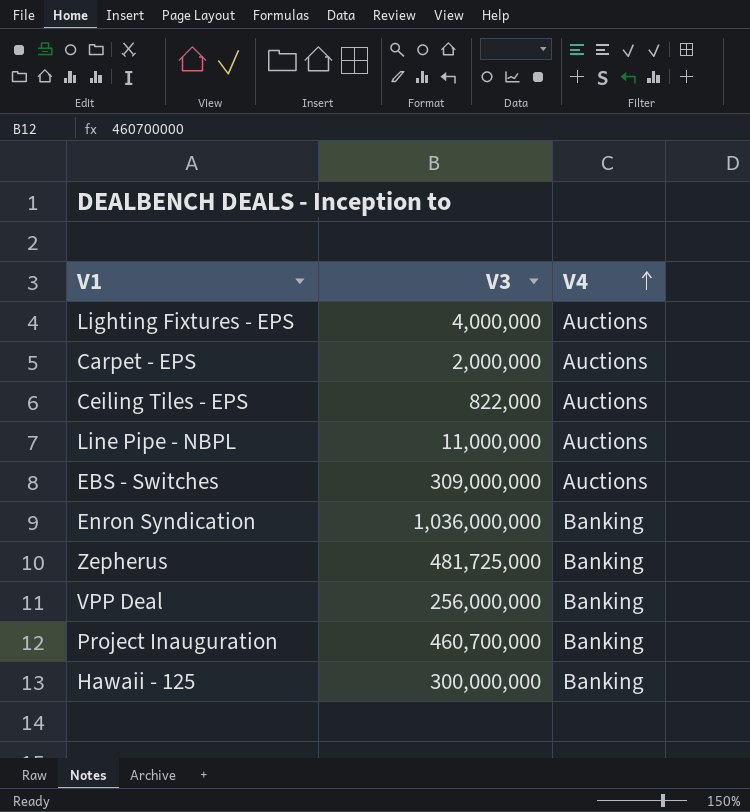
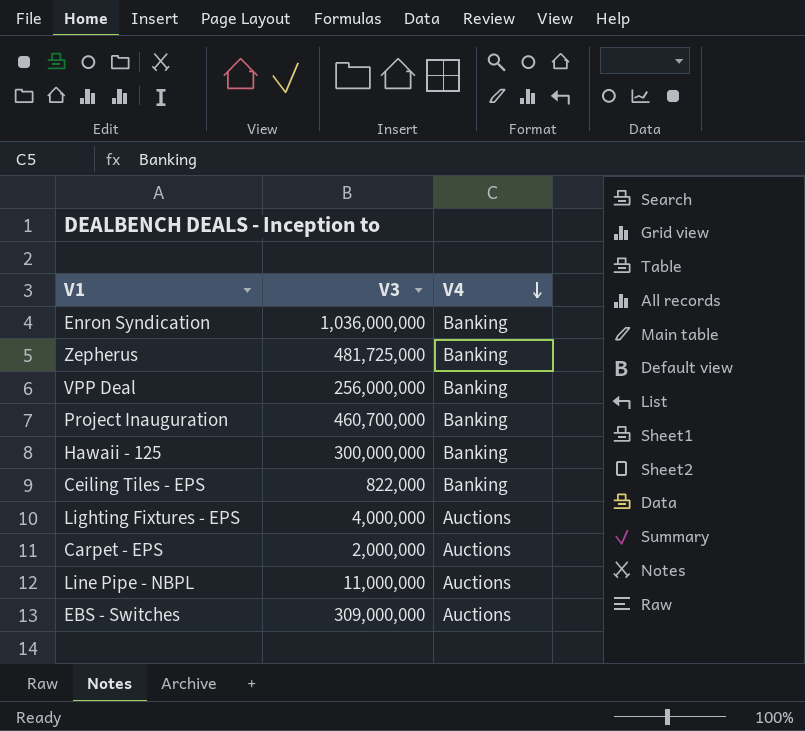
row order: V4 ascending -> V4 descending
Ceiling Tiles - EPS | V4: Auctions -> Banking

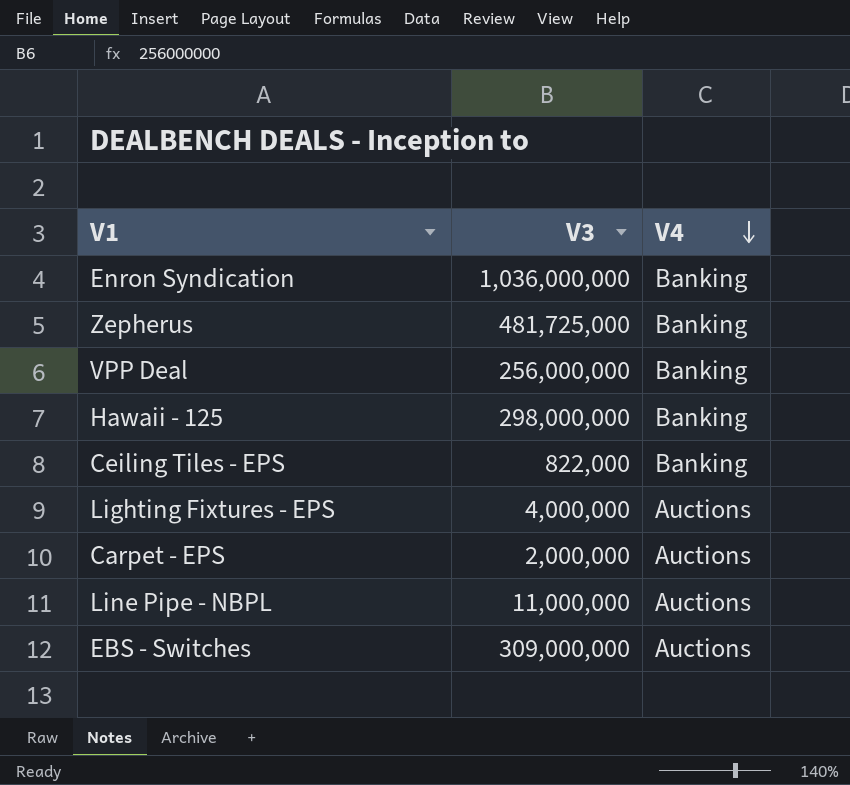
row Project Inauguration: 460,700,000 | Banking -> none
Hawaii - 125 | V3: 300,000,000 -> 298,000,000

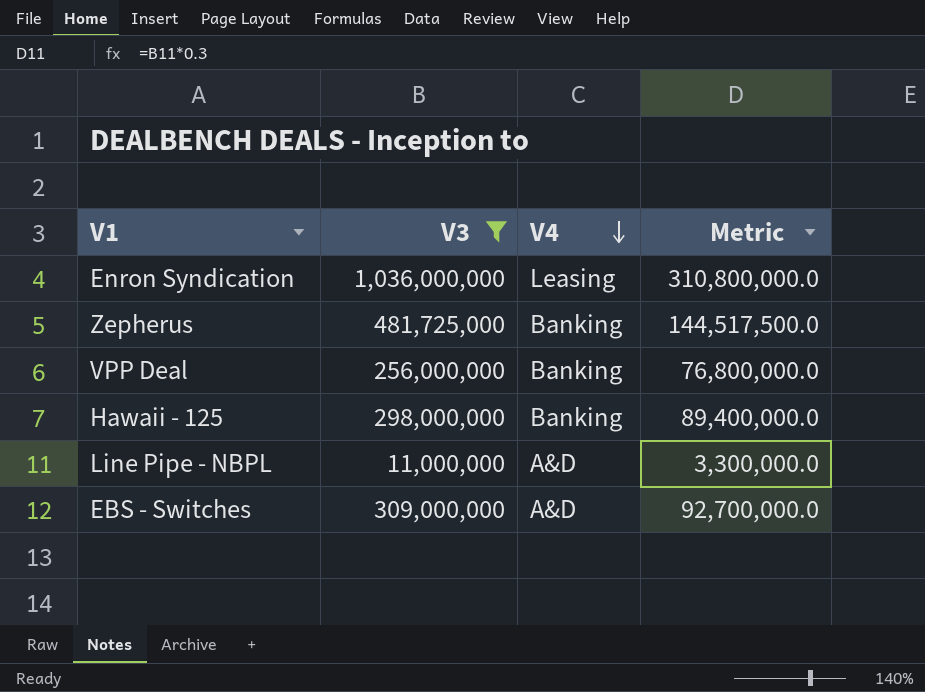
filter: none -> V3 >= 11,000,000
column Metric | formula: none -> [V3] * 0.3
Enron Syndication | V4: Banking -> Leasing
Line Pipe - NBPL | V4: Auctions -> A&D
EBS - Switches | V4: Auctions -> A&D

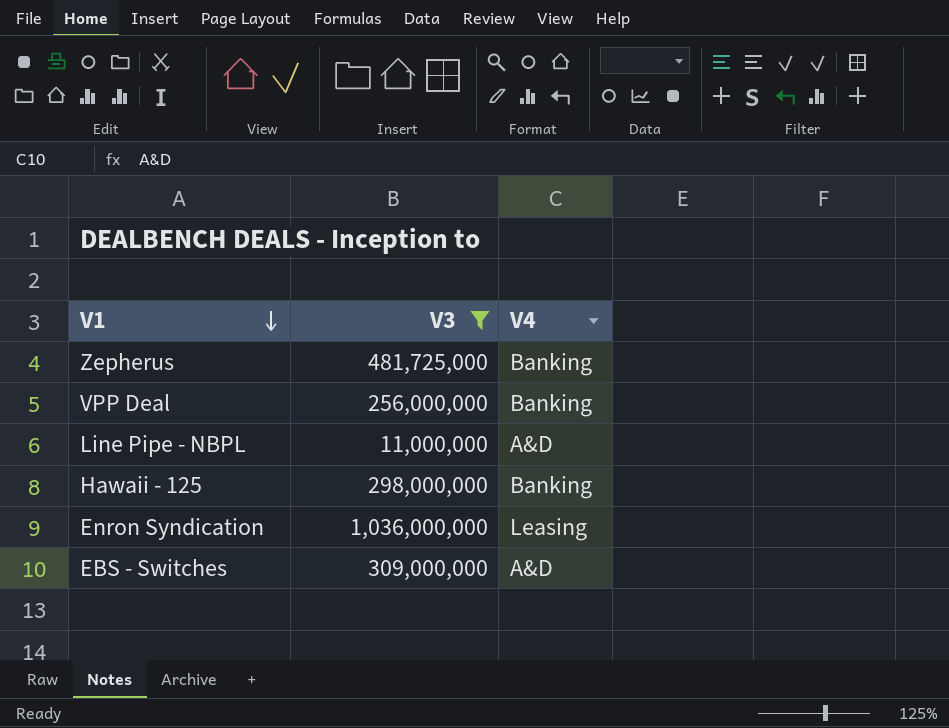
row order: V4 descending -> V1 descending
column Metric | formula: [V3] * 0.3 -> none

